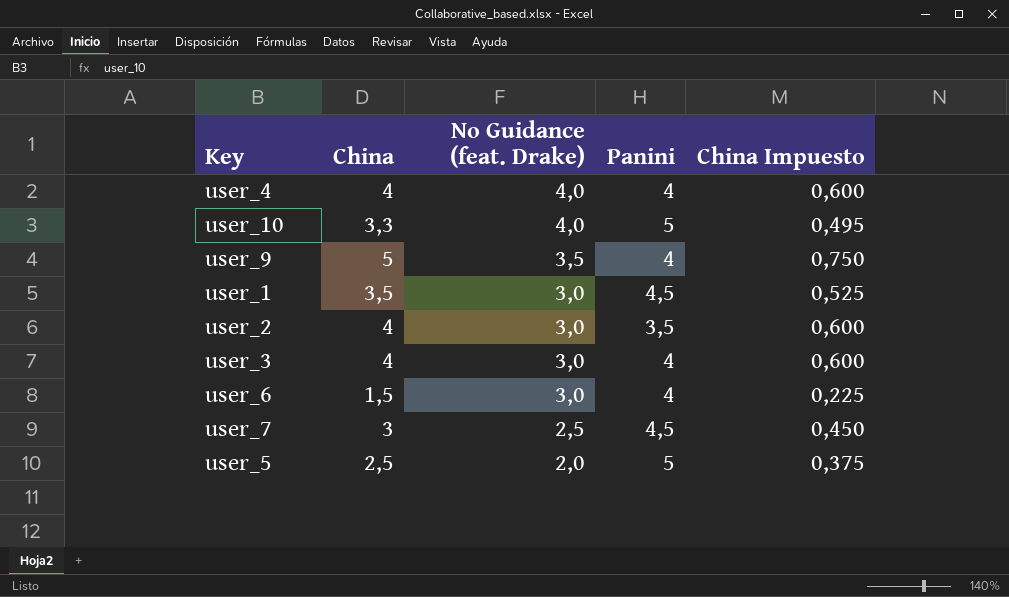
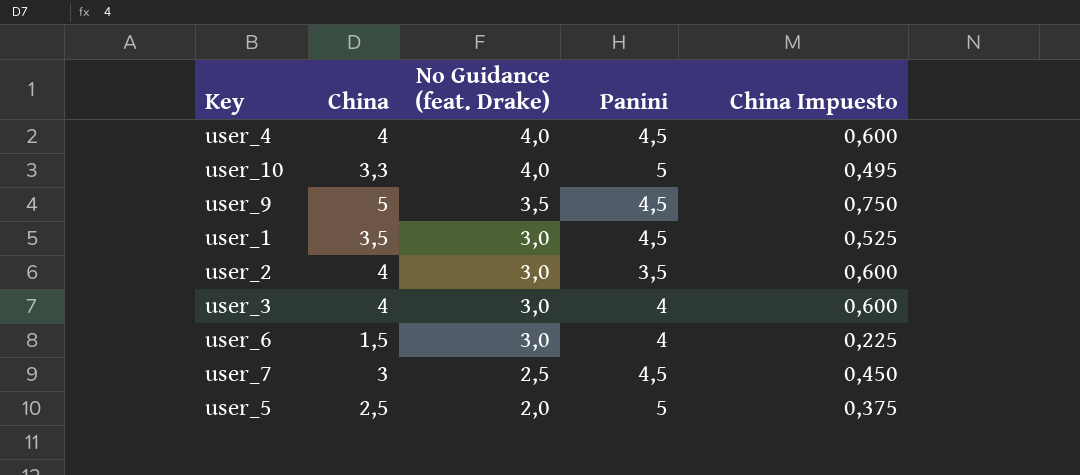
user_4 | Panini: 4 -> 4,5
user_9 | Panini: 4 -> 4,5

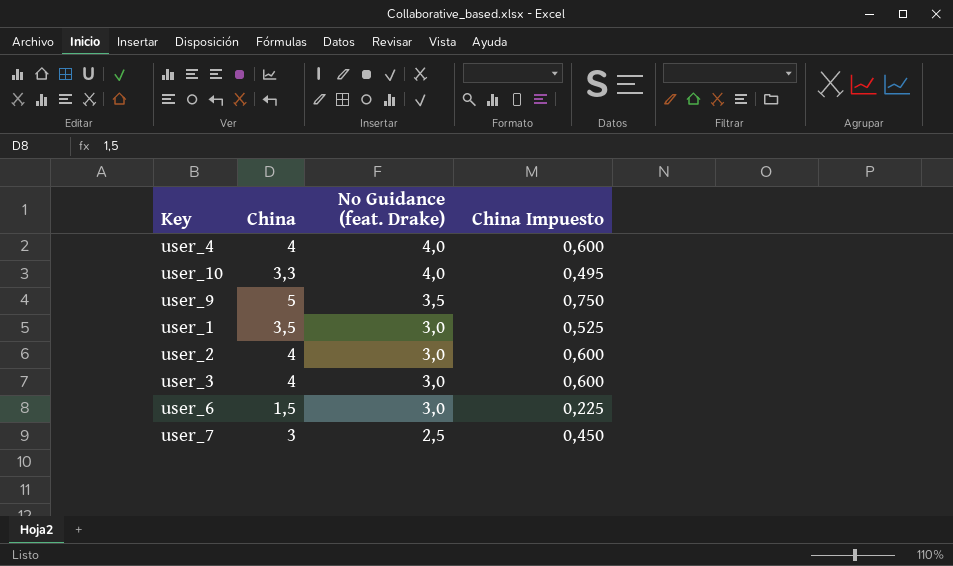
column Panini | position: 4 -> none
row user_5: 2,5 | 2,0 | 5 | 0,375 -> none

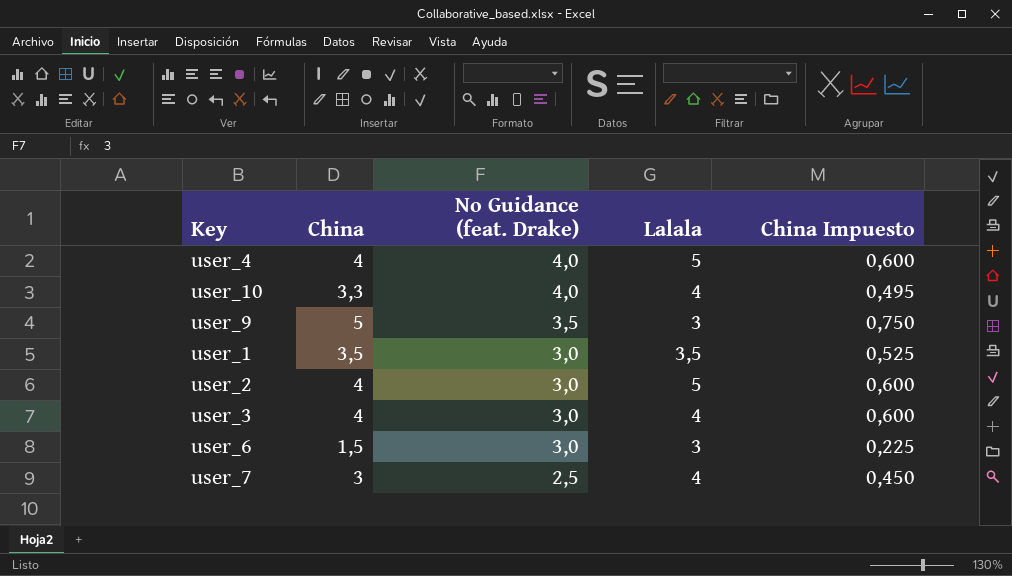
column Lalala | position: none -> 4

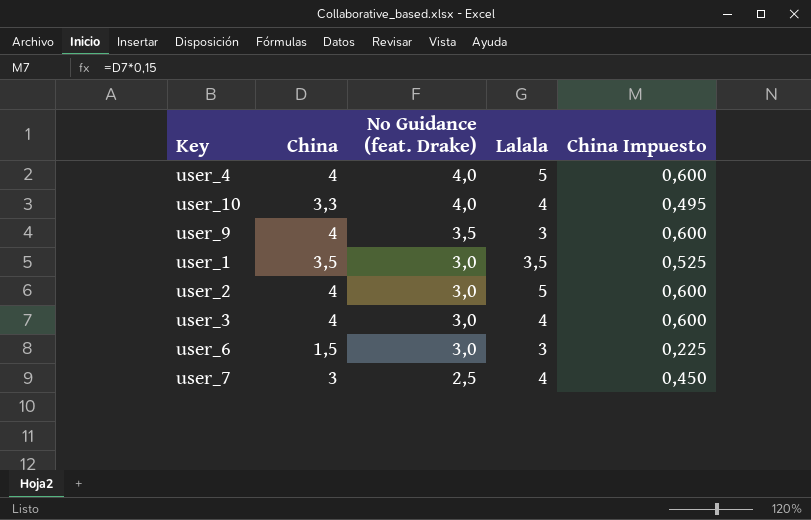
user_9 | China: 5 -> 4
user_9 | China Impuesto: 0,750 -> 0,600

